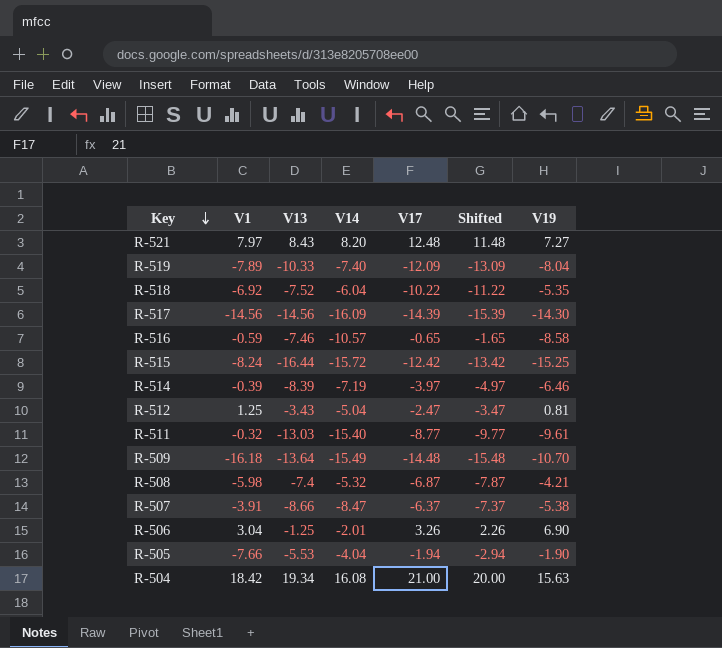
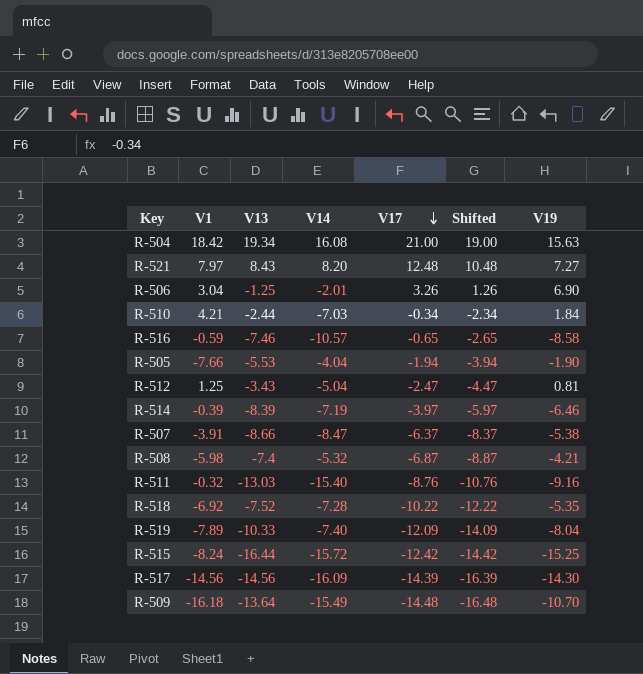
row order: Key descending -> V17 descending
column Shifted | formula: [V17] - 1 -> [V17] - 2
row R-510: none -> 4.21 | -2.44 | -7.03 | -0.34 | -2.34 | 1.84
R-511 | V17: -8.77 -> -8.76
R-511 | V19: -9.61 -> -9.16
R-518 | V14: -6.04 -> -7.28

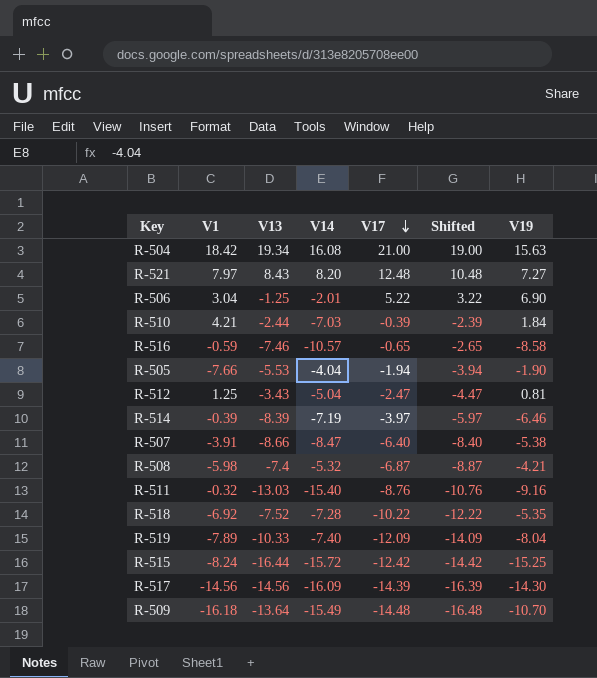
R-506 | V17: 3.26 -> 5.22
R-506 | Shifted: 1.26 -> 3.22
R-510 | V17: -0.34 -> -0.39
R-510 | Shifted: -2.34 -> -2.39
R-507 | V17: -6.37 -> -6.40
R-507 | Shifted: -8.37 -> -8.40

